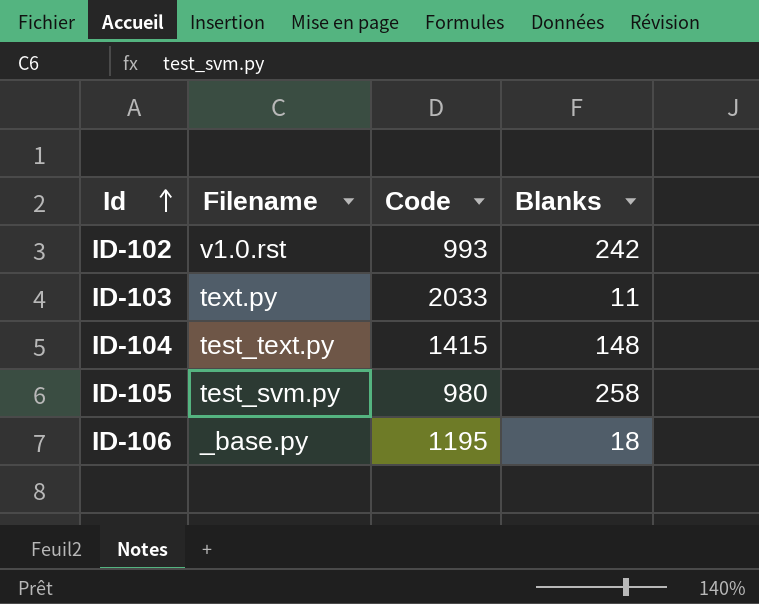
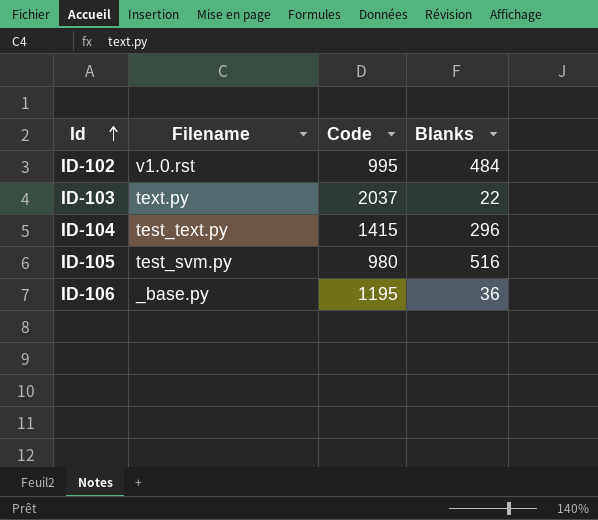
ID-102 | Code: 993 -> 995
ID-102 | Blanks: 242 -> 484
ID-103 | Code: 2033 -> 2037
ID-103 | Blanks: 11 -> 22
ID-104 | Blanks: 148 -> 296
ID-105 | Blanks: 258 -> 516
ID-106 | Blanks: 18 -> 36

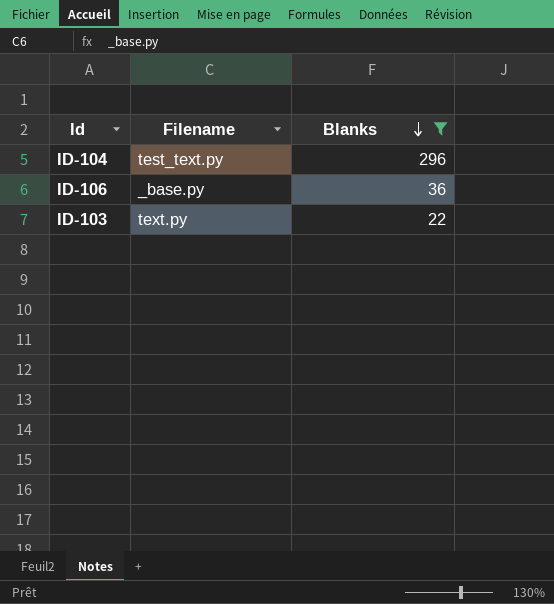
filter: none -> Blanks <= 296
row order: Id ascending -> Blanks descending
column Code | position: 3 -> none

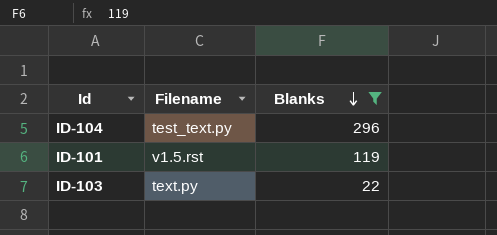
row ID-106: _base.py | 36 -> none
row ID-101: none -> v1.5.rst | 119

